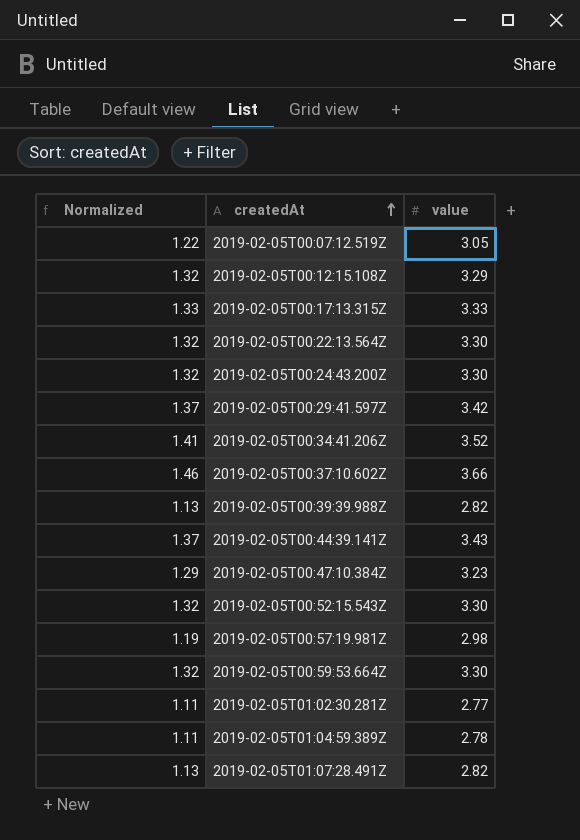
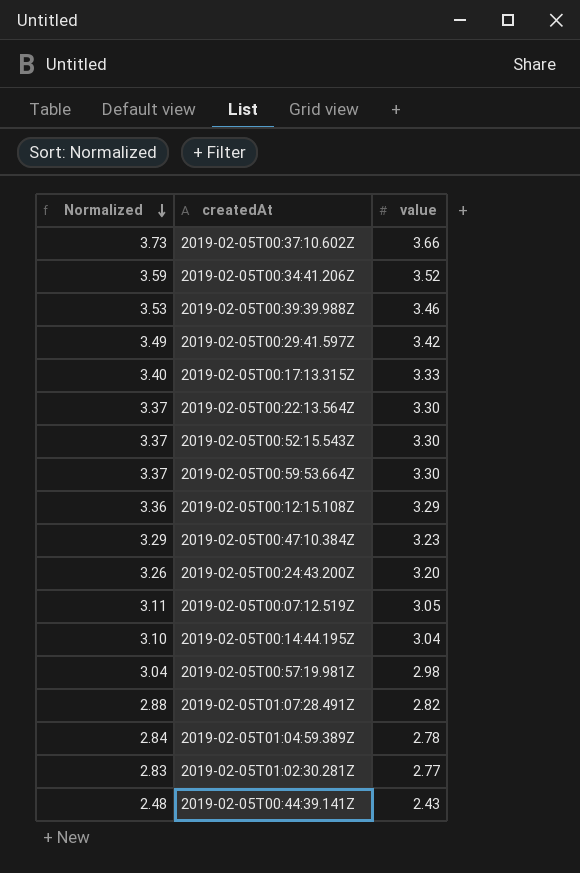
row order: createdAt ascending -> Normalized descending
column Normalized | formula: [value] * 0.4 -> [value] * 1.02
2019-02-05T00:39:39.988Z | value: 2.82 -> 3.46
2019-02-05T00:24:43.200Z | value: 3.30 -> 3.20
row 2019-02-05T00:14:44.195Z: none -> 3.10 | 3.04
2019-02-05T00:44:39.141Z | value: 3.43 -> 2.43

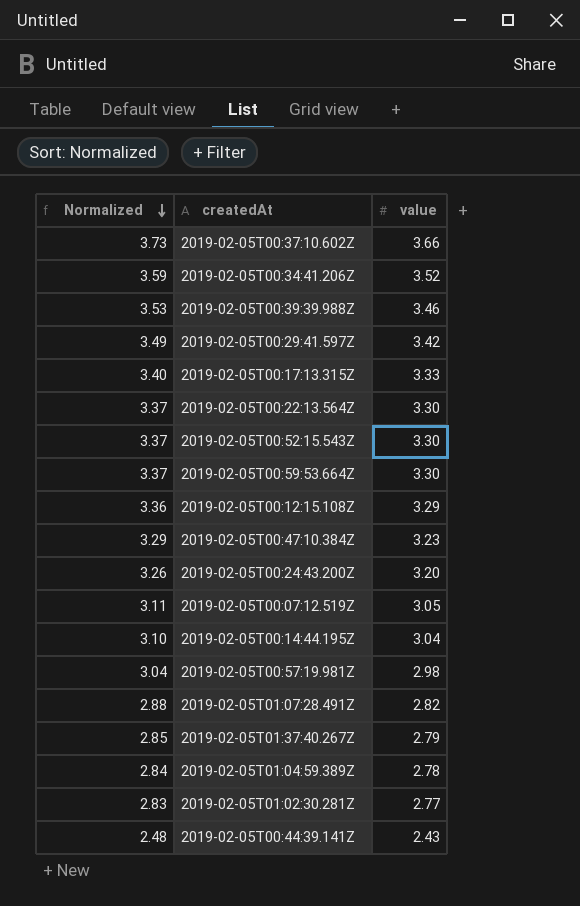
row 2019-02-05T01:37:40.267Z: none -> 2.85 | 2.79

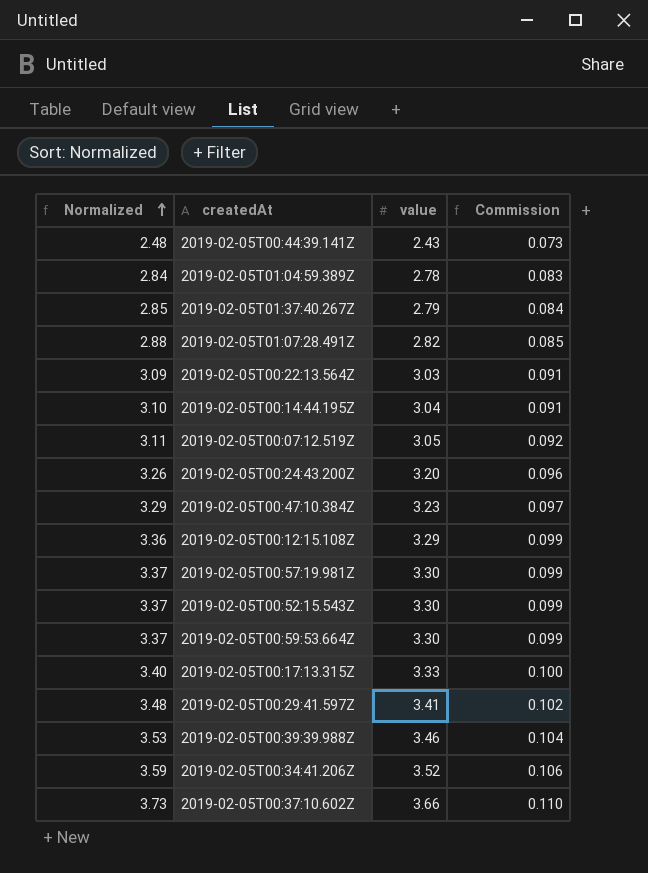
row order: Normalized descending -> Normalized ascending
column Commission | formula: none -> [value] * 0.03
row 2019-02-05T01:02:30.281Z: 2.83 | 2.77 -> none
2019-02-05T00:22:13.564Z | Normalized: 3.37 -> 3.09
2019-02-05T00:22:13.564Z | value: 3.30 -> 3.03
2019-02-05T00:57:19.981Z | Normalized: 3.04 -> 3.37
2019-02-05T00:57:19.981Z | value: 2.98 -> 3.30
2019-02-05T00:29:41.597Z | Normalized: 3.49 -> 3.48
2019-02-05T00:29:41.597Z | value: 3.42 -> 3.41

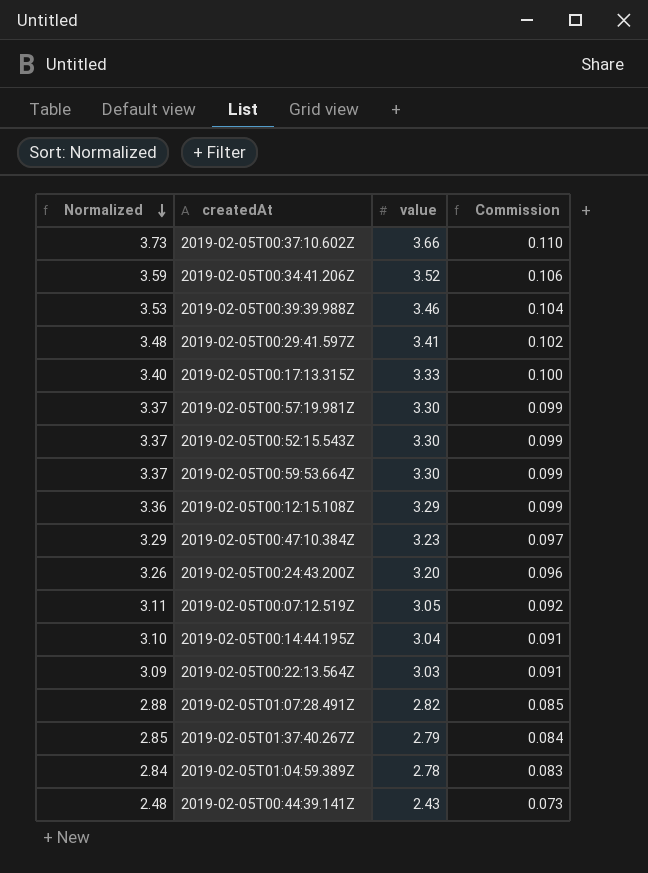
row order: Normalized ascending -> Normalized descending

